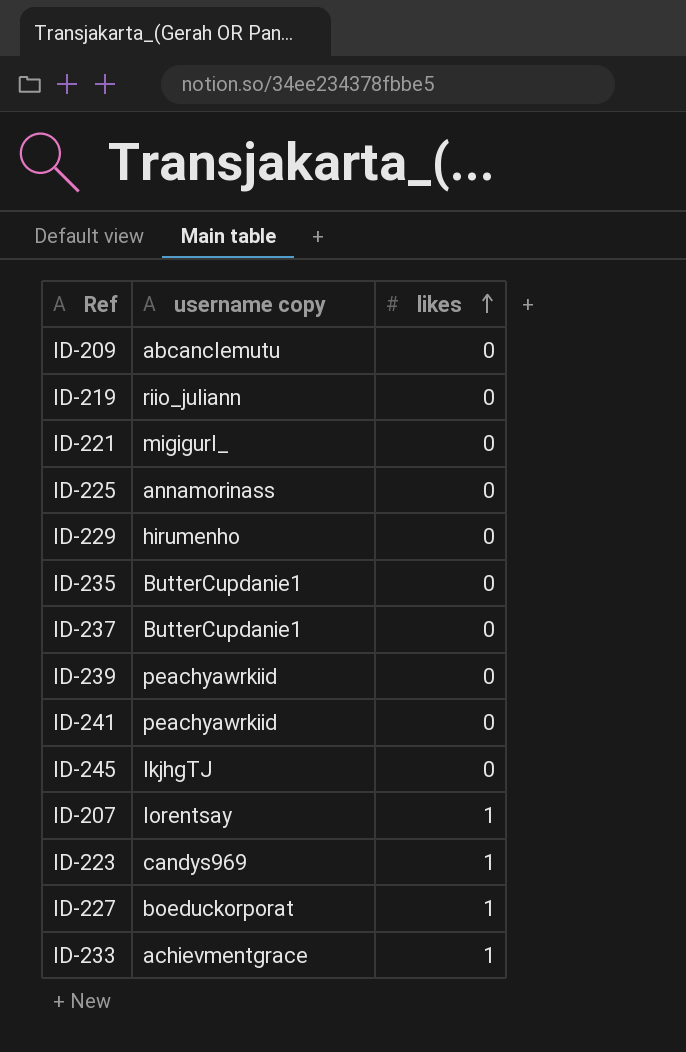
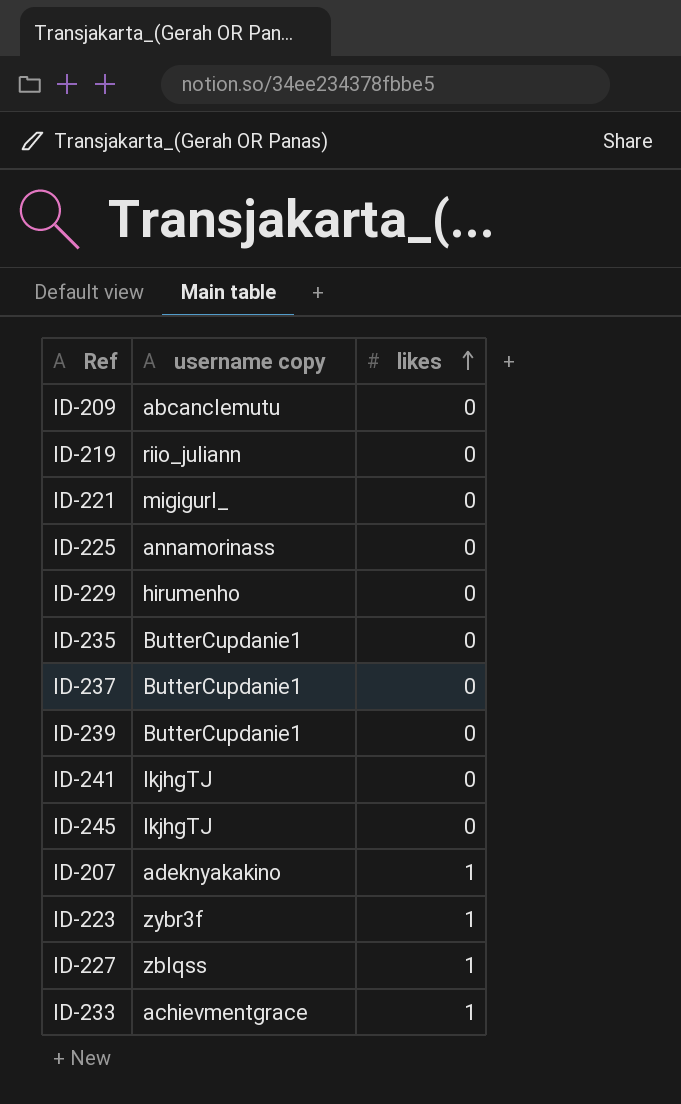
ID-239 | username copy: peachyawrkiid -> ButterCupdanie1
ID-241 | username copy: peachyawrkiid -> lkjhgTJ
ID-207 | username copy: lorentsay -> adeknyakakino
ID-223 | username copy: candys969 -> zybr3f
ID-227 | username copy: boeduckorporat -> zblqss

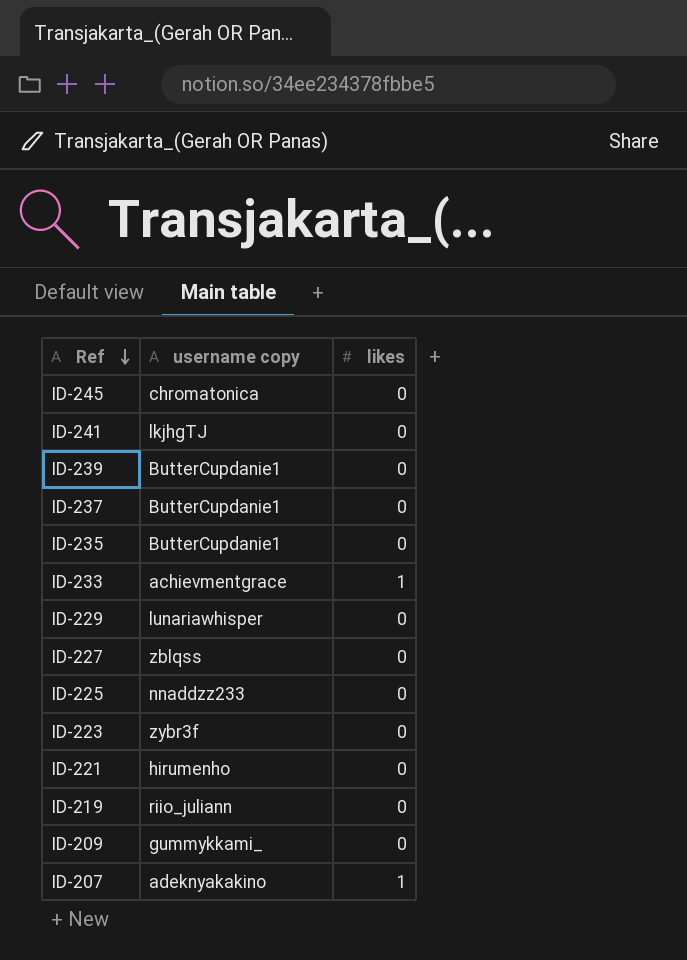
row order: likes ascending -> Ref descending
ID-245 | username copy: lkjhgTJ -> chromatonica
ID-229 | username copy: hirumenho -> lunariawhisper
ID-227 | likes: 1 -> 0
ID-225 | username copy: annamorinass -> nnaddzz233
ID-223 | likes: 1 -> 0
ID-221 | username copy: migigurl_ -> hirumenho
ID-209 | username copy: abcanclemutu -> gummykkami_

